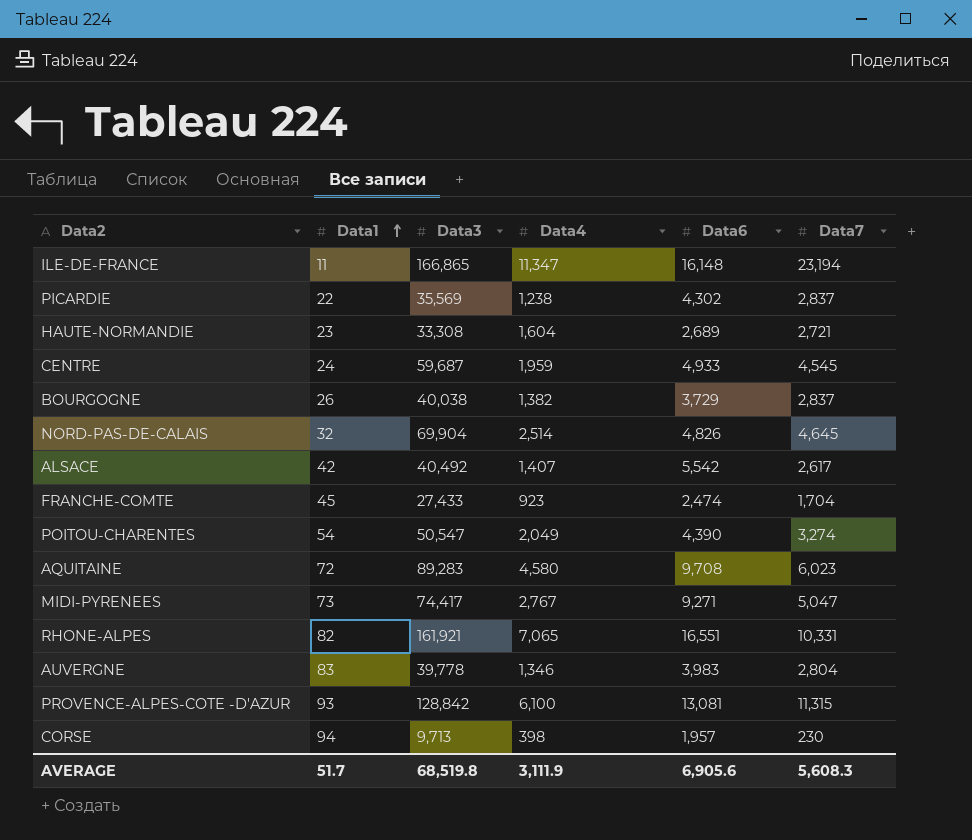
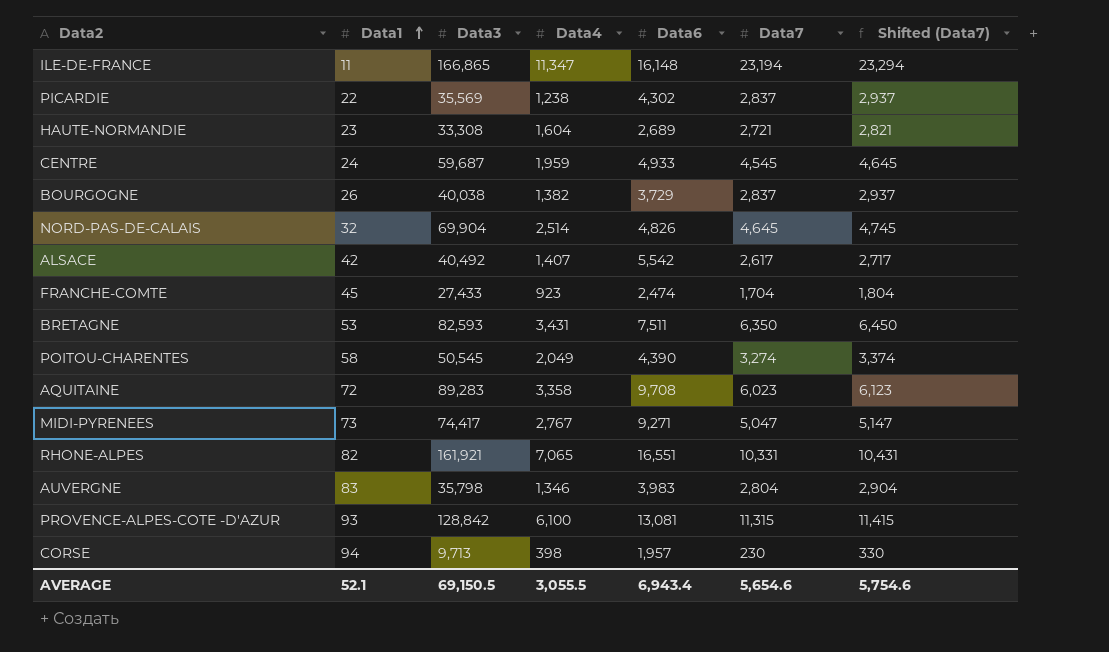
column Shifted (Data7) | formula: none -> [Data7] + 100
row BRETAGNE: none -> 53 | 82,593 | 3,431 | 7,511 | 6,350 | 6,450
POITOU-CHARENTES | Data1: 54 -> 58
POITOU-CHARENTES | Data3: 50,547 -> 50,545
AQUITAINE | Data4: 4,580 -> 3,358
AUVERGNE | Data3: 39,778 -> 35,798
AVERAGE | Data1: 51.7 -> 52.1
AVERAGE | Data3: 68,519.8 -> 69,150.5
AVERAGE | Data4: 3,111.9 -> 3,055.5
AVERAGE | Data6: 6,905.6 -> 6,943.4
AVERAGE | Data7: 5,608.3 -> 5,654.6

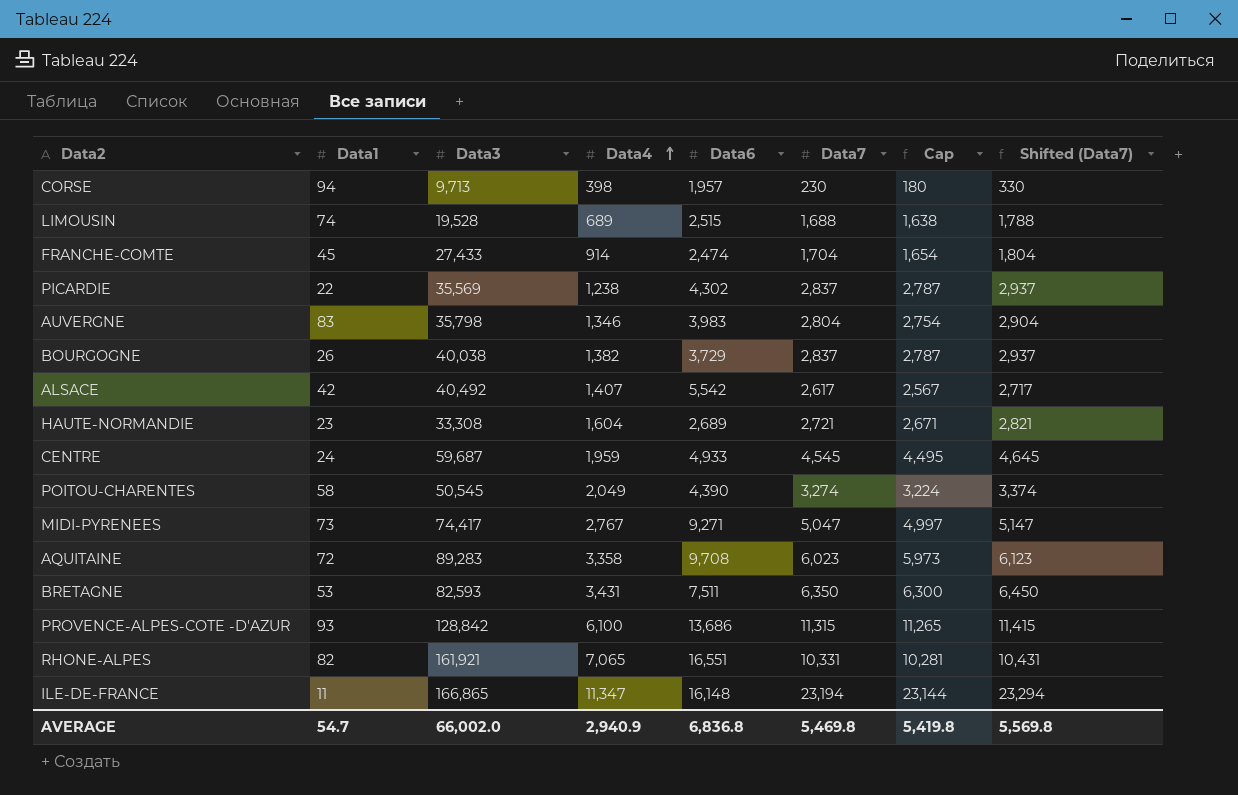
row order: Data1 ascending -> Data4 ascending
column Cap | formula: none -> [Data7] - 50
row NORD-PAS-DE-CALAIS: 32 | 69,904 | 2,514 | 4,826 | 4,645 | 4,745 -> none
row LIMOUSIN: none -> 74 | 19,528 | 689 | 2,515 | 1,688 | 1,638 | 1,788
FRANCHE-COMTE | Data4: 923 -> 914
PROVENCE-ALPES-COTE -D'AZUR | Data6: 13,081 -> 13,686
AVERAGE | Data1: 52.1 -> 54.7
AVERAGE | Data3: 69,150.5 -> 66,002.0
AVERAGE | Data4: 3,055.5 -> 2,940.9
AVERAGE | Data6: 6,943.4 -> 6,836.8
AVERAGE | Data7: 5,654.6 -> 5,469.8
AVERAGE | Shifted (Data7): 5,754.6 -> 5,569.8

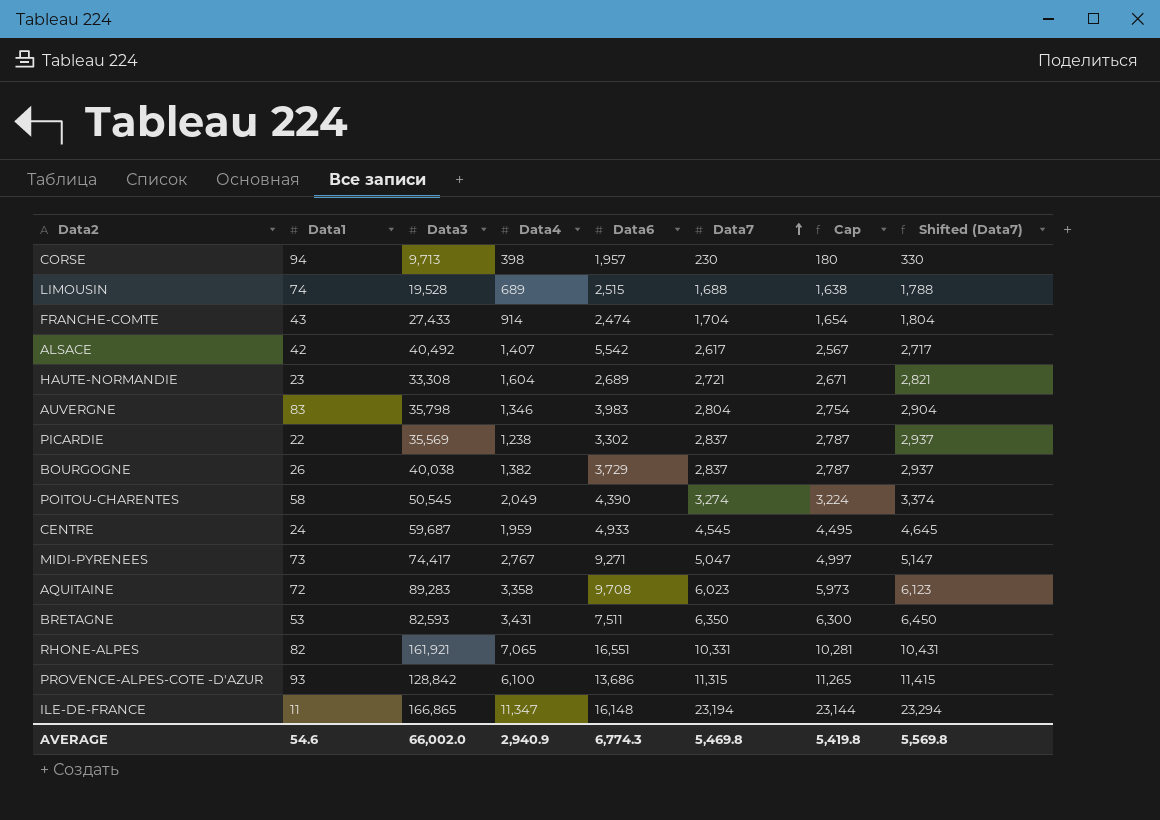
row order: Data4 ascending -> Data7 ascending
FRANCHE-COMTE | Data1: 45 -> 43
PICARDIE | Data6: 4,302 -> 3,302
AVERAGE | Data1: 54.7 -> 54.6
AVERAGE | Data6: 6,836.8 -> 6,774.3

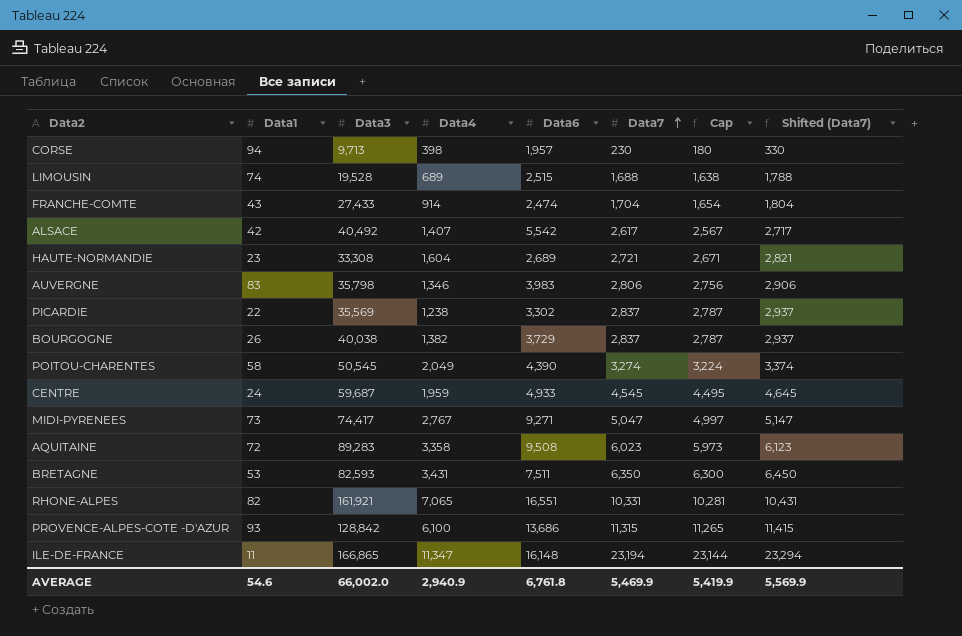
AUVERGNE | Data7: 2,804 -> 2,806
AUVERGNE | Cap: 2,754 -> 2,756
AUVERGNE | Shifted (Data7): 2,904 -> 2,906
AQUITAINE | Data6: 9,708 -> 9,508
AVERAGE | Data6: 6,774.3 -> 6,761.8
AVERAGE | Data7: 5,469.8 -> 5,469.9
AVERAGE | Cap: 5,419.8 -> 5,419.9
AVERAGE | Shifted (Data7): 5,569.8 -> 5,569.9

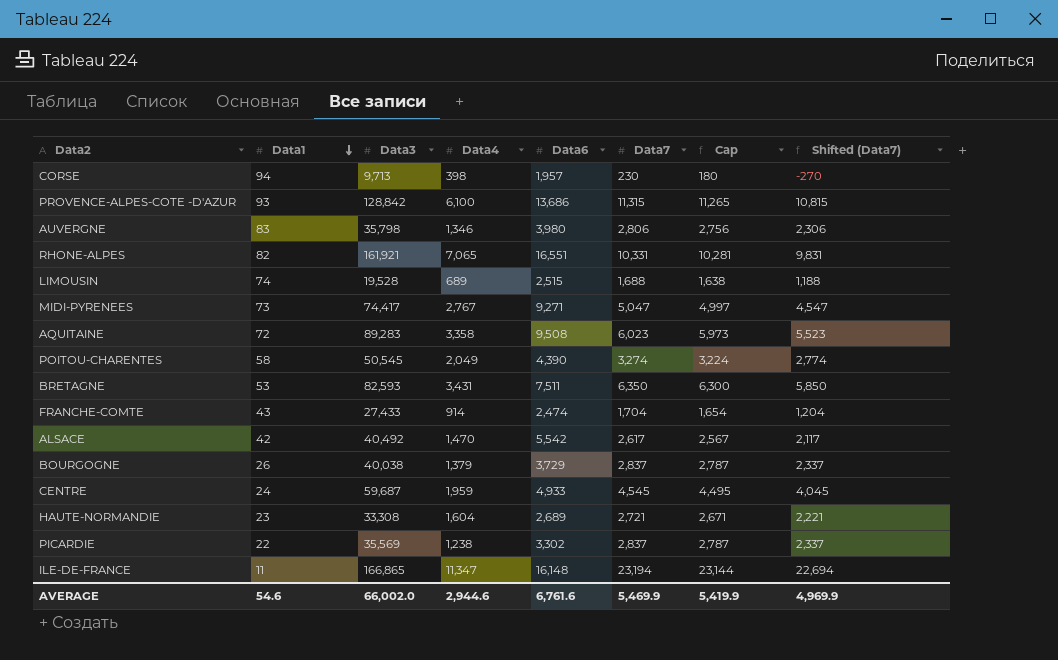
row order: Data7 ascending -> Data1 descending
column Shifted (Data7) | formula: [Data7] + 100 -> [Data7] - 500
AUVERGNE | Data6: 3,983 -> 3,980
ALSACE | Data4: 1,407 -> 1,470
BOURGOGNE | Data4: 1,382 -> 1,379
AVERAGE | Data4: 2,940.9 -> 2,944.6
AVERAGE | Data6: 6,761.8 -> 6,761.6
AVERAGE | Shifted (Data7): 5,569.9 -> 4,969.9

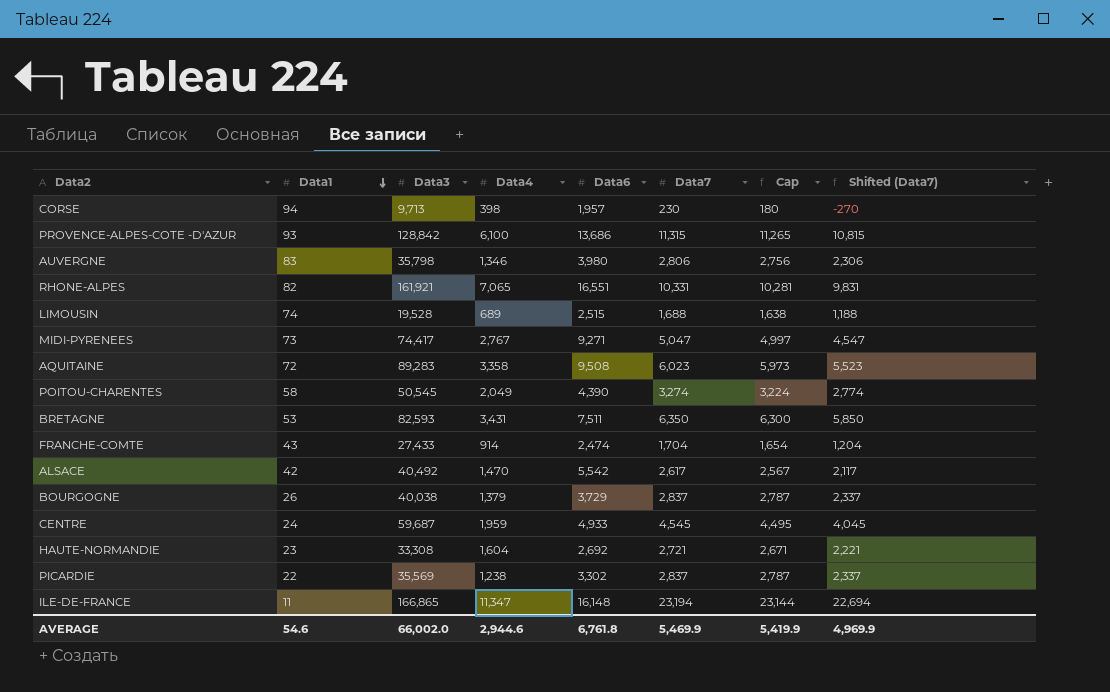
HAUTE-NORMANDIE | Data6: 2,689 -> 2,692
AVERAGE | Data6: 6,761.6 -> 6,761.8

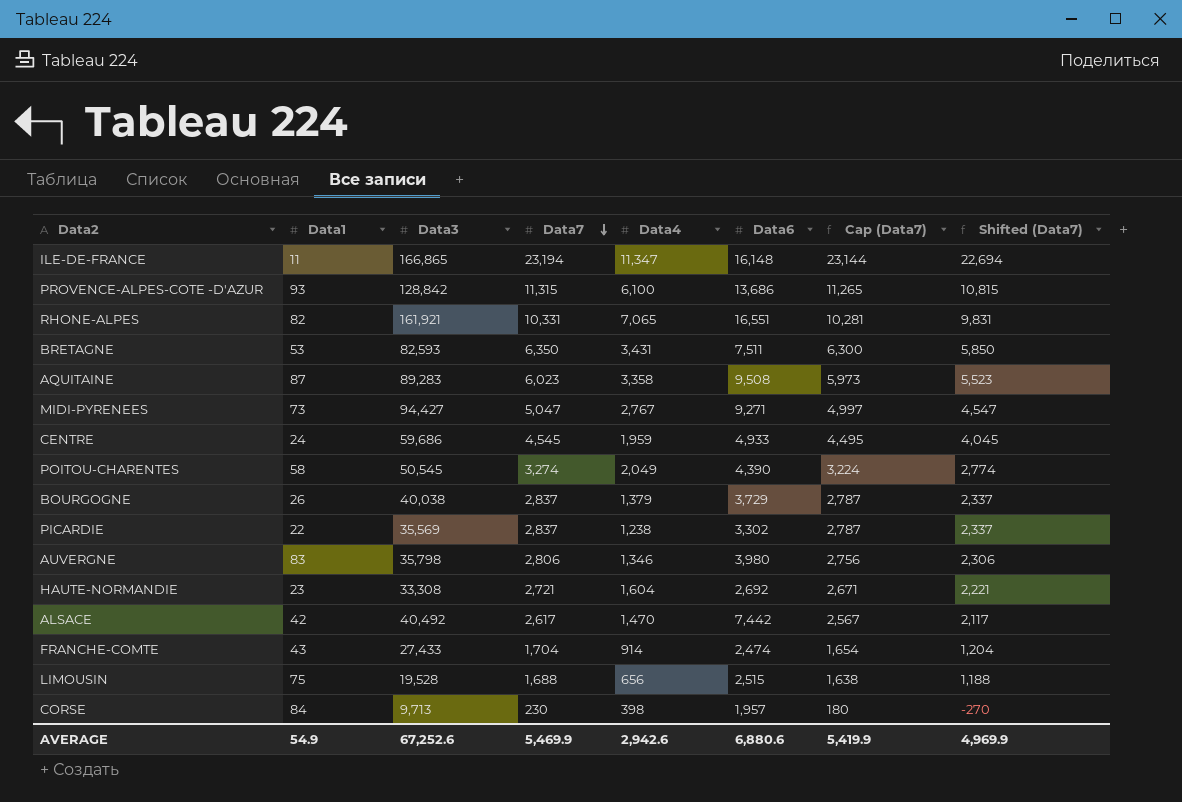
row order: Data1 descending -> Data7 descending
column Data7 | position: 6 -> 4
column name: Cap -> Cap (Data7)
AQUITAINE | Data1: 72 -> 87
MIDI-PYRENEES | Data3: 74,417 -> 94,427
CENTRE | Data3: 59,687 -> 59,686
ALSACE | Data6: 5,542 -> 7,442
LIMOUSIN | Data1: 74 -> 75
LIMOUSIN | Data4: 689 -> 656
CORSE | Data1: 94 -> 84
AVERAGE | Data1: 54.6 -> 54.9
AVERAGE | Data3: 66,002.0 -> 67,252.6
AVERAGE | Data4: 2,944.6 -> 2,942.6
AVERAGE | Data6: 6,761.8 -> 6,880.6

